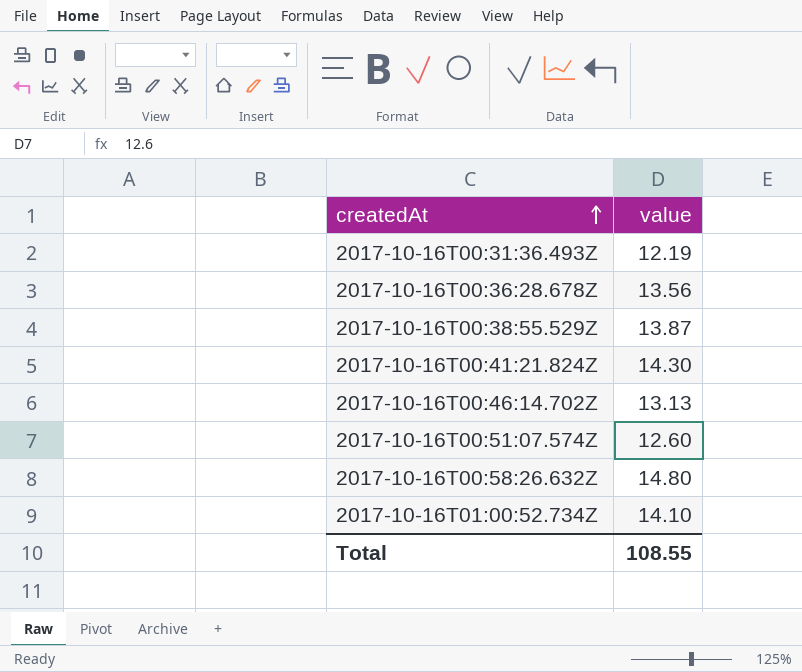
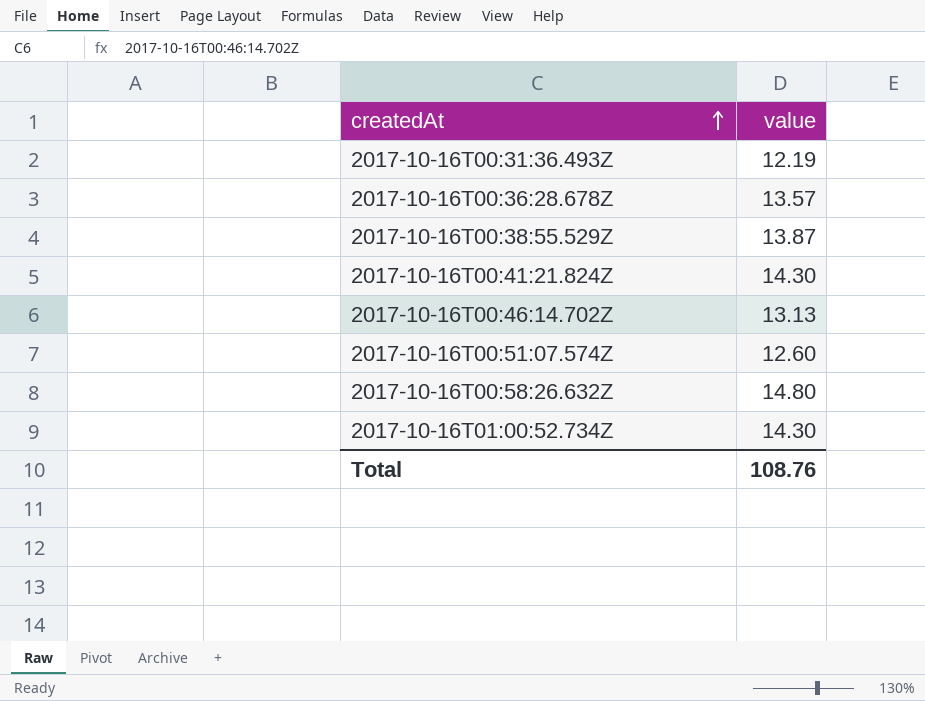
2017-10-16T00:36:28.678Z | value: 13.56 -> 13.57
2017-10-16T01:00:52.734Z | value: 14.10 -> 14.30
Total | value: 108.55 -> 108.76

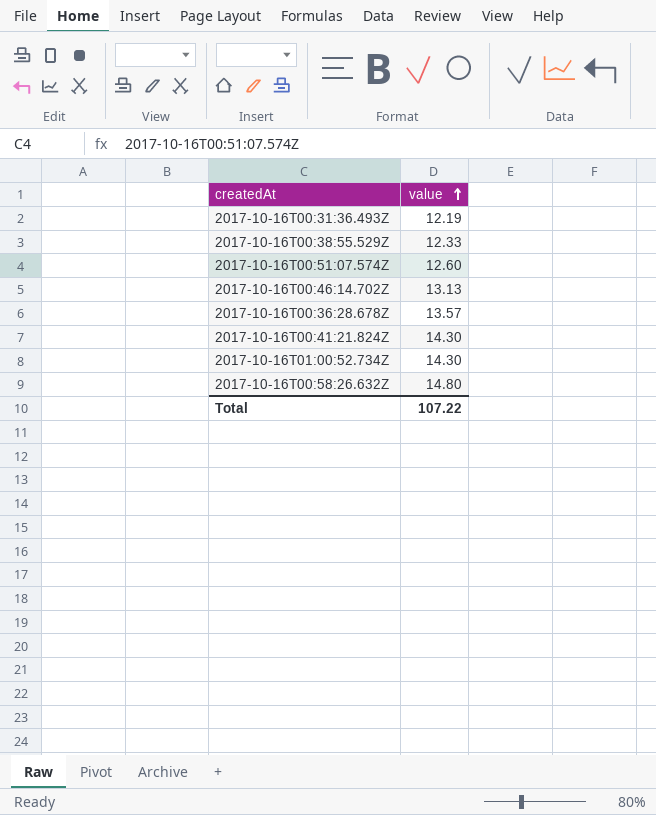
row order: createdAt ascending -> value ascending
2017-10-16T00:38:55.529Z | value: 13.87 -> 12.33
Total | value: 108.76 -> 107.22

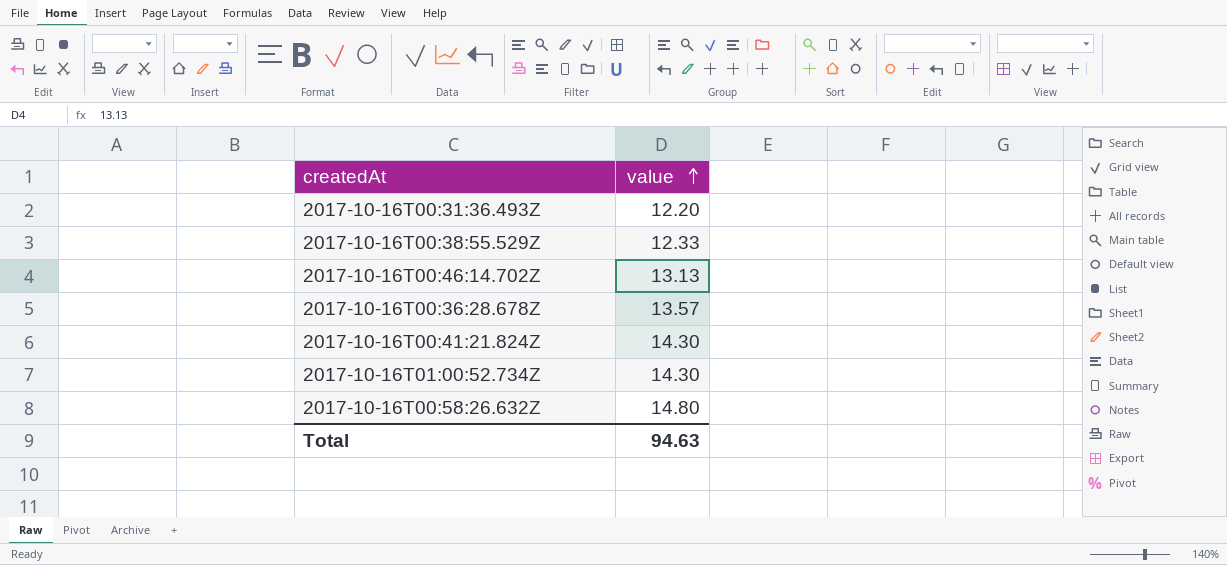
row 2017-10-16T00:51:07.574Z: 12.60 -> none
2017-10-16T00:31:36.493Z | value: 12.19 -> 12.20
Total | value: 107.22 -> 94.63

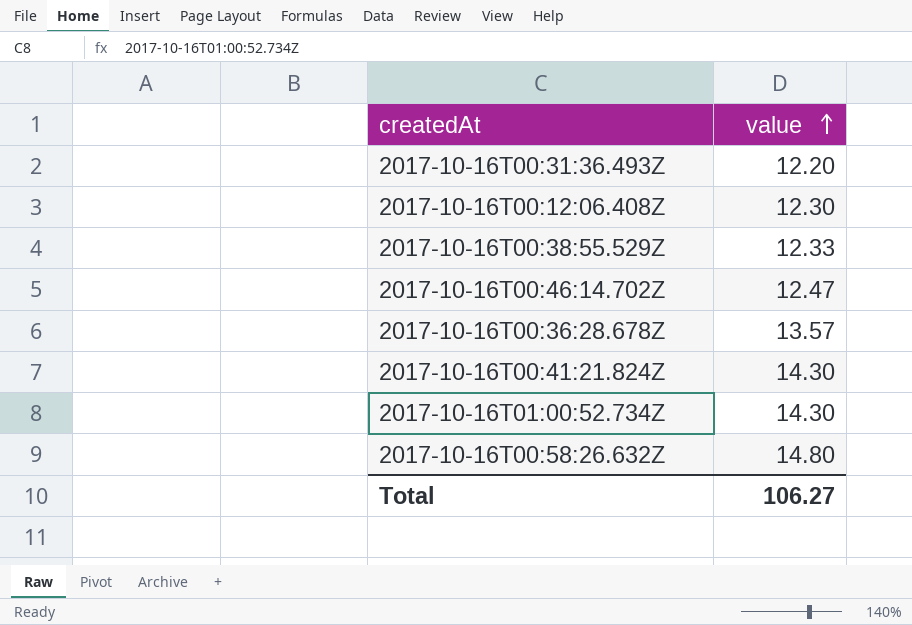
row 2017-10-16T00:12:06.408Z: none -> 12.30
2017-10-16T00:46:14.702Z | value: 13.13 -> 12.47
Total | value: 94.63 -> 106.27

